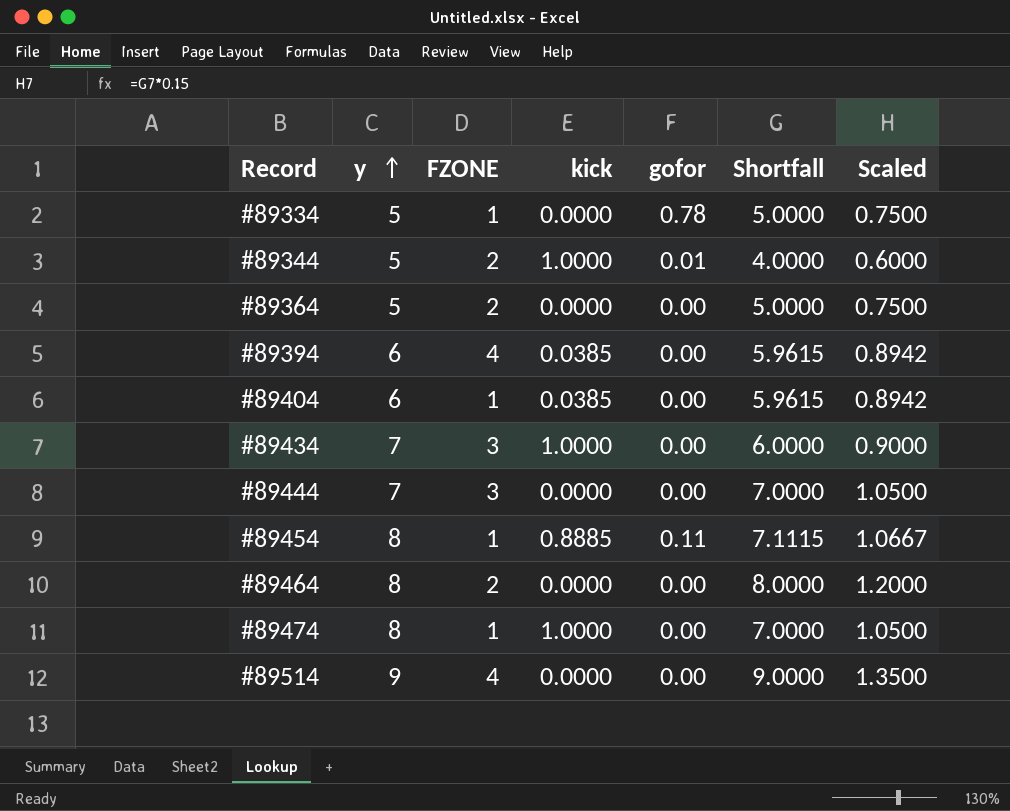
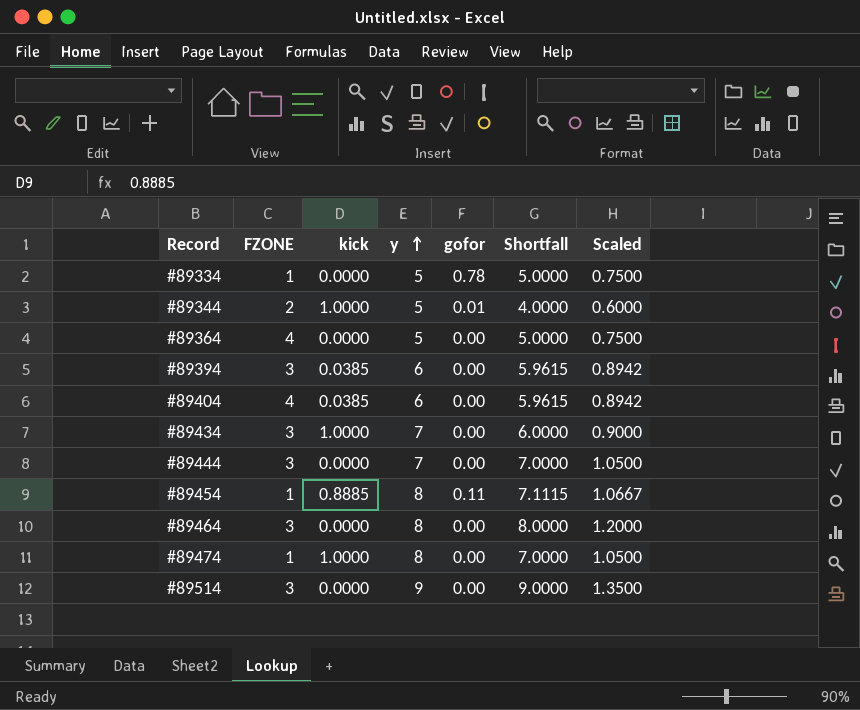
column y | position: 2 -> 4
#89364 | FZONE: 2 -> 4
#89394 | FZONE: 4 -> 3
#89404 | FZONE: 1 -> 4
#89464 | FZONE: 2 -> 3
#89514 | FZONE: 4 -> 3

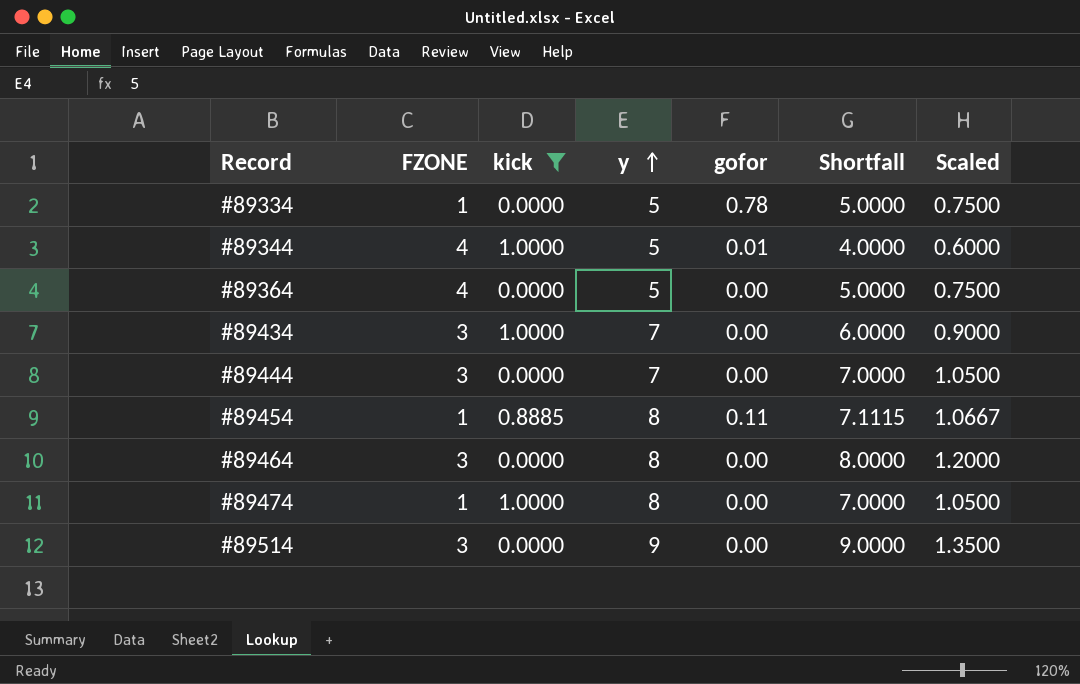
filter: none -> kick != 0.0385
#89344 | FZONE: 2 -> 4

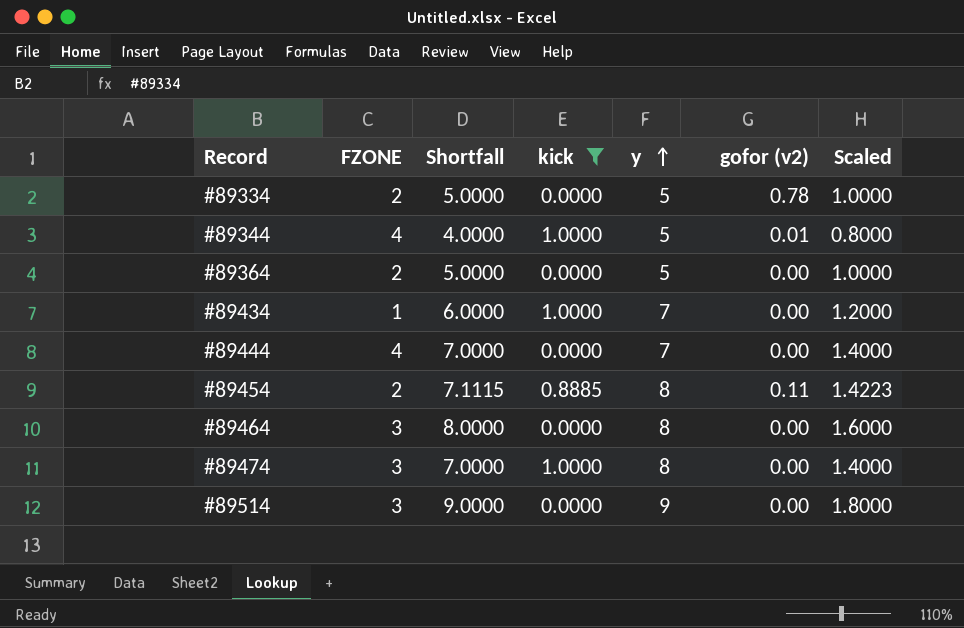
column Shortfall | position: 6 -> 3
column name: gofor -> gofor (v2)
column Scaled | formula: [Shortfall] * 0.15 -> [Shortfall] * 0.2
#89334 | FZONE: 1 -> 2
#89364 | FZONE: 4 -> 2
#89434 | FZONE: 3 -> 1
#89444 | FZONE: 3 -> 4
#89454 | FZONE: 1 -> 2
#89474 | FZONE: 1 -> 3

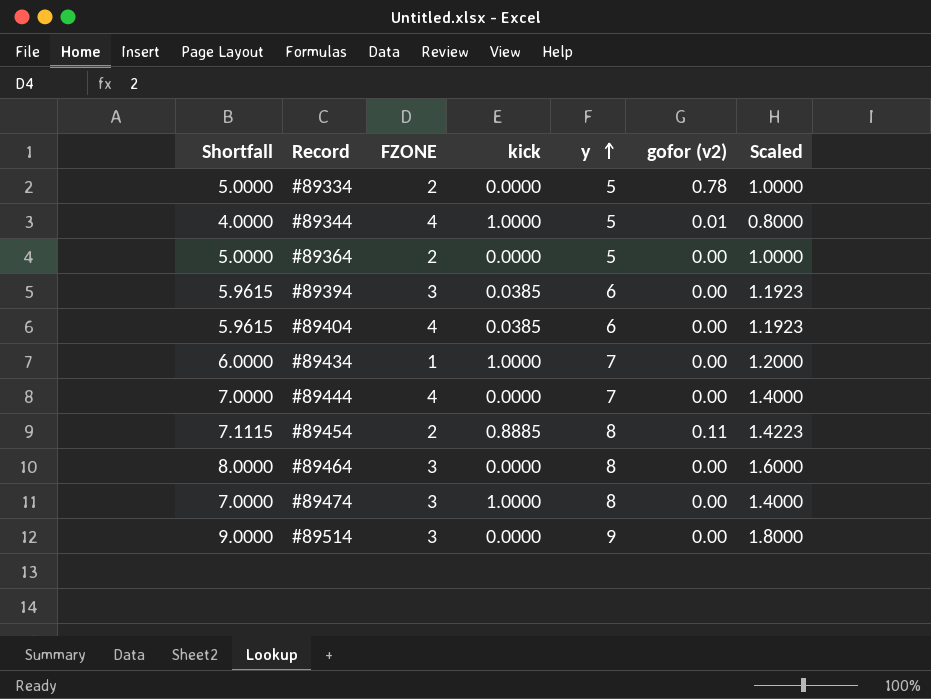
filter: kick != 0.0385 -> none
column Shortfall | position: 3 -> 1

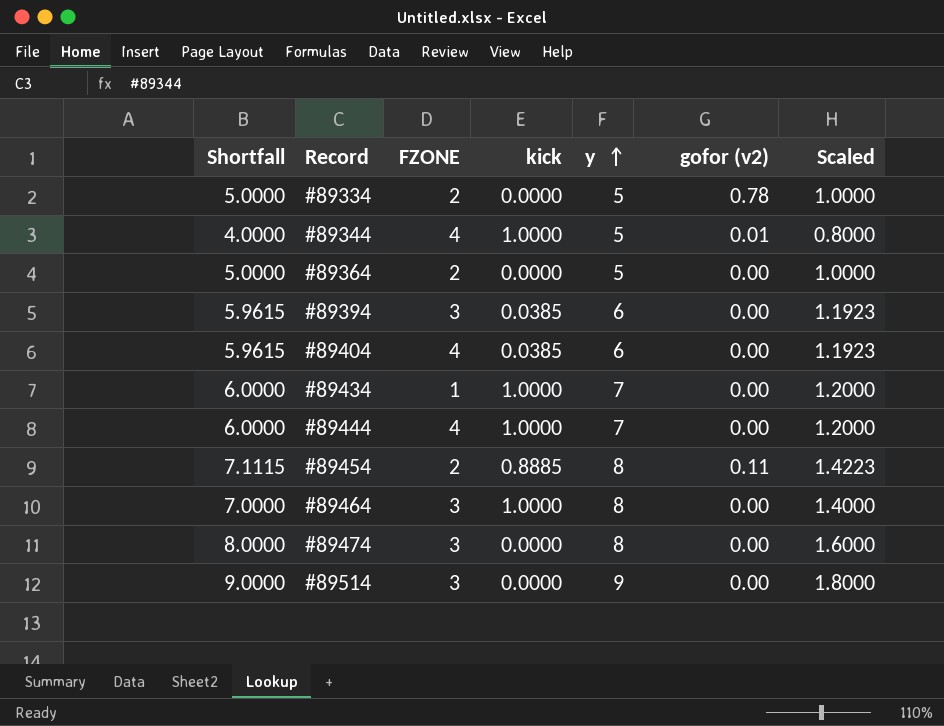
#89444 | Shortfall: 7.0000 -> 6.0000
#89444 | kick: 0.0000 -> 1.0000
#89444 | Scaled: 1.4000 -> 1.2000
#89464 | Shortfall: 8.0000 -> 7.0000
#89464 | kick: 0.0000 -> 1.0000
#89464 | Scaled: 1.6000 -> 1.4000
#89474 | Shortfall: 7.0000 -> 8.0000
#89474 | kick: 1.0000 -> 0.0000
#89474 | Scaled: 1.4000 -> 1.6000

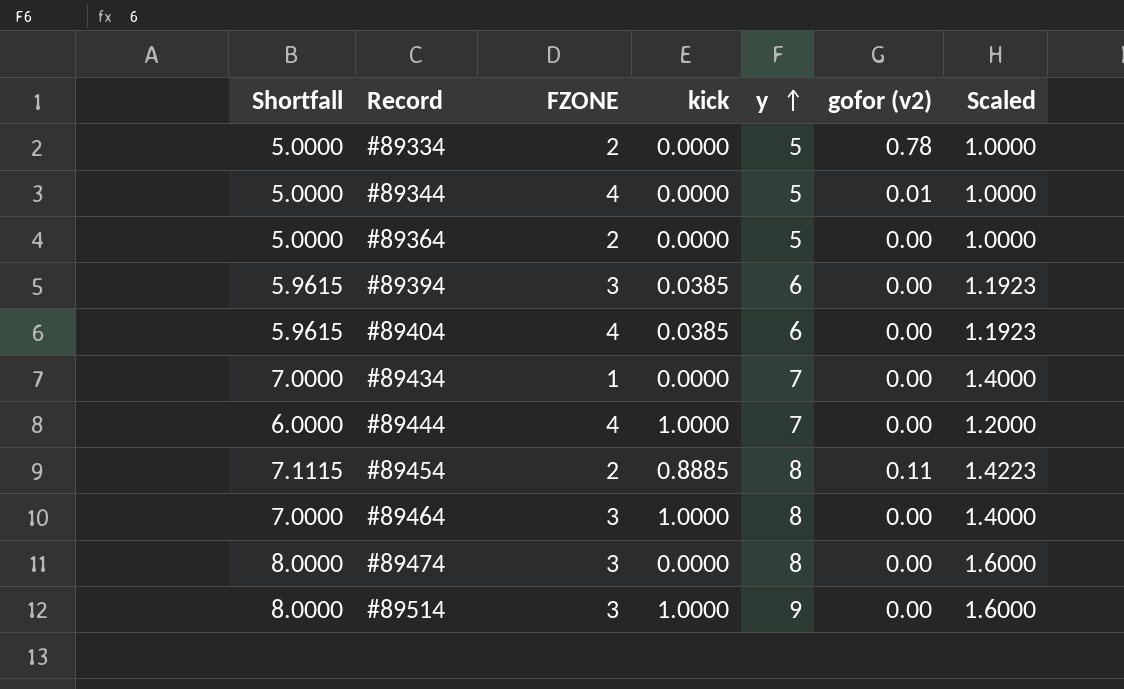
#89344 | Shortfall: 4.0000 -> 5.0000
#89344 | kick: 1.0000 -> 0.0000
#89344 | Scaled: 0.8000 -> 1.0000
#89434 | Shortfall: 6.0000 -> 7.0000
#89434 | kick: 1.0000 -> 0.0000
#89434 | Scaled: 1.2000 -> 1.4000
#89514 | Shortfall: 9.0000 -> 8.0000
#89514 | kick: 0.0000 -> 1.0000
#89514 | Scaled: 1.8000 -> 1.6000

